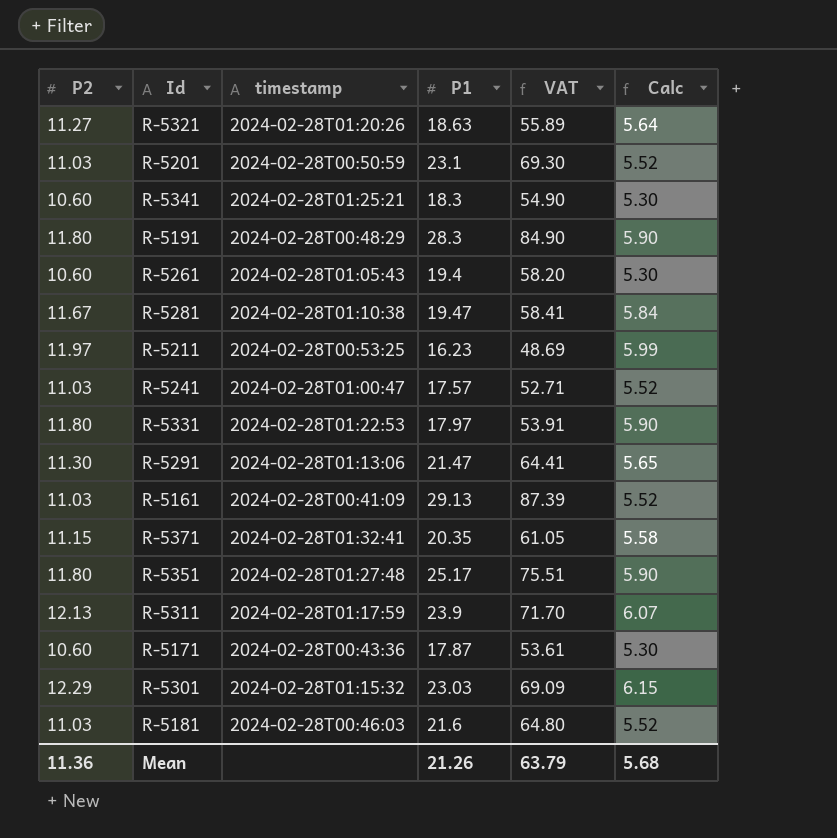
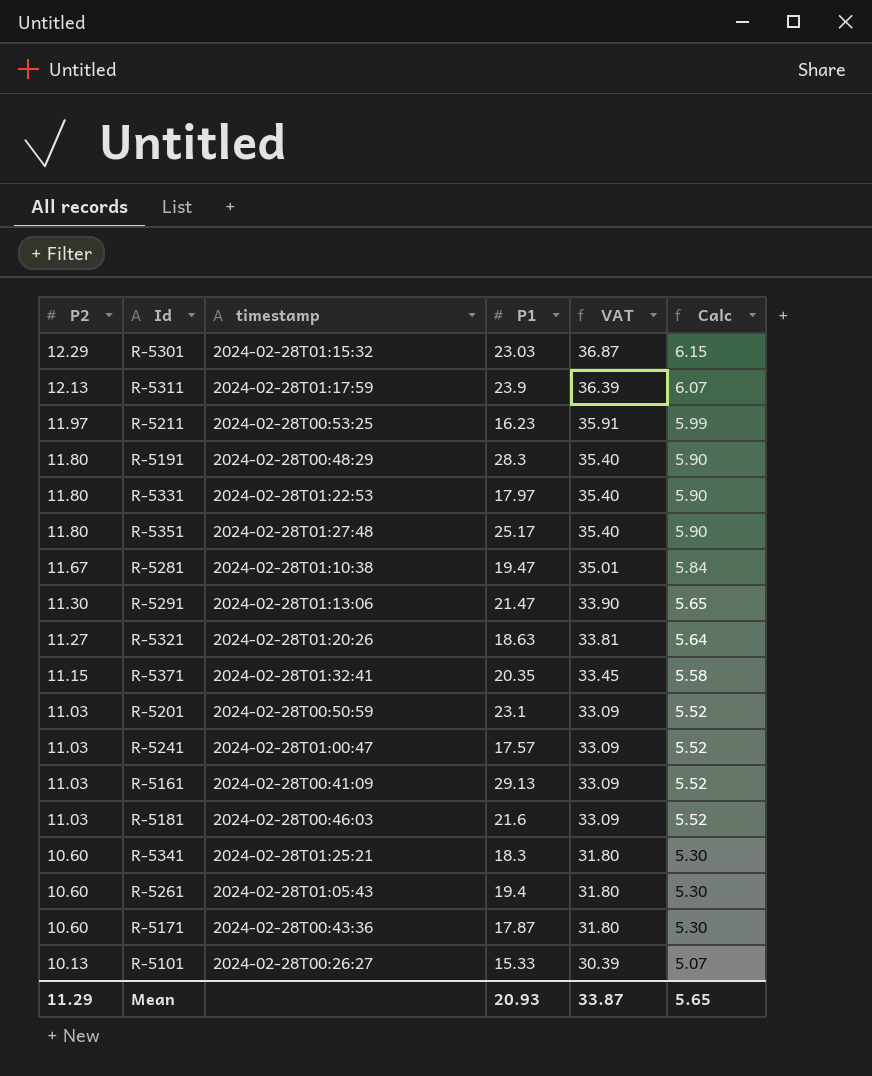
row order: none -> P2 descending
column VAT | formula: [P1] * 3 -> [P2] * 3
row R-5101: none -> 10.13 | 2024-02-28T00:26:27 | 15.33 | 30.39 | 5.07
Mean | P2: 11.36 -> 11.29
Mean | P1: 21.26 -> 20.93
Mean | VAT: 63.79 -> 33.87
Mean | Calc: 5.68 -> 5.65

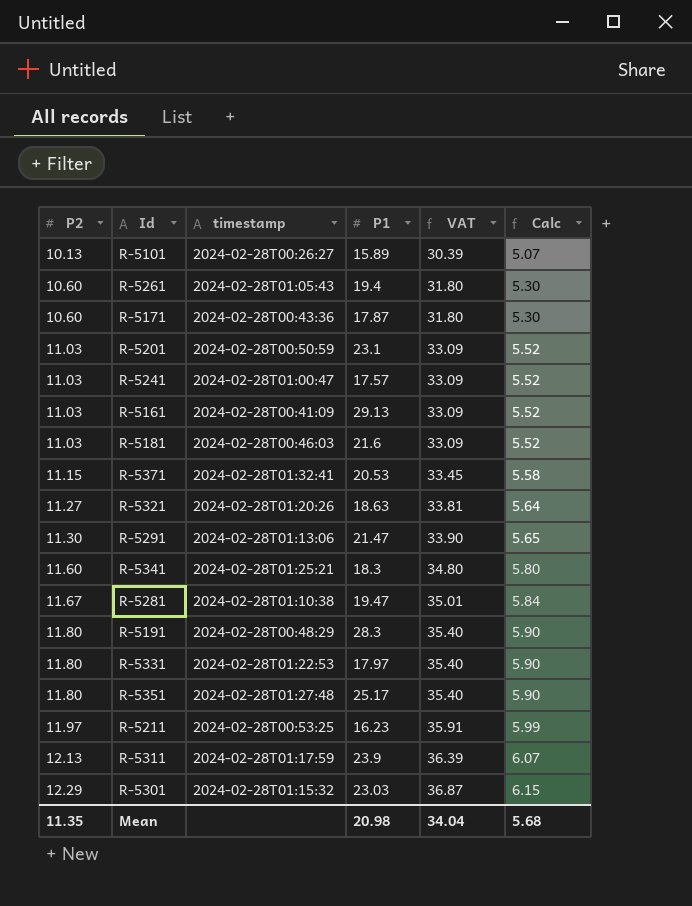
row order: P2 descending -> P2 ascending
R-5101 | P1: 15.33 -> 15.89
R-5371 | P1: 20.35 -> 20.53
R-5341 | P2: 10.60 -> 11.60
R-5341 | VAT: 31.80 -> 34.80
R-5341 | Calc: 5.30 -> 5.80
Mean | P2: 11.29 -> 11.35
Mean | P1: 20.93 -> 20.98
Mean | VAT: 33.87 -> 34.04
Mean | Calc: 5.65 -> 5.68

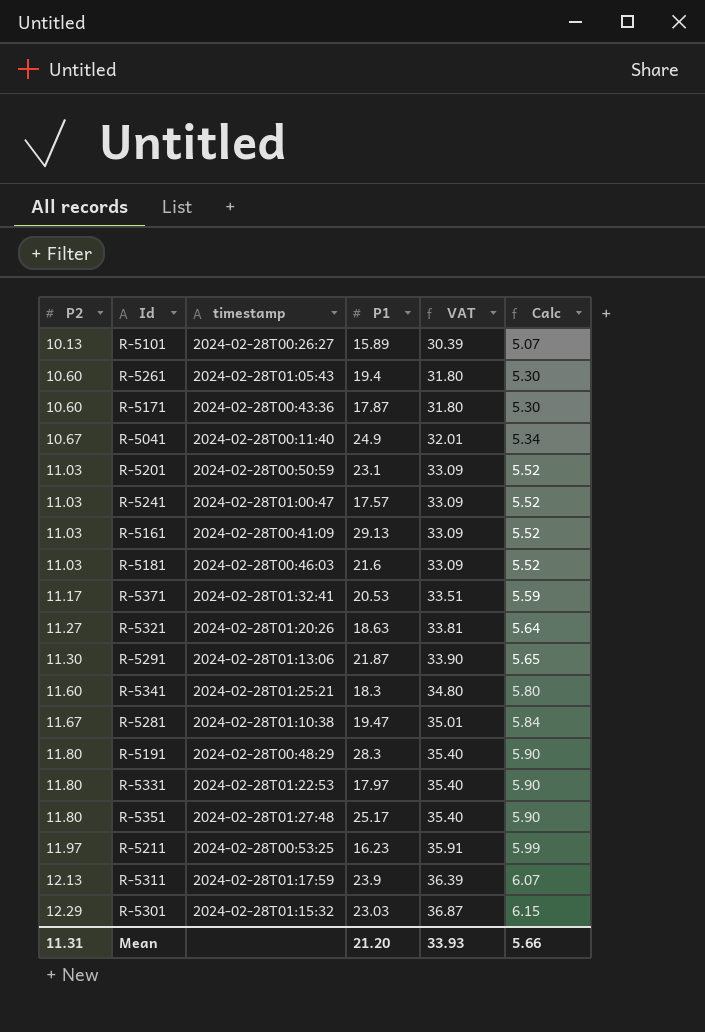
row R-5041: none -> 10.67 | 2024-02-28T00:11:40 | 24.9 | 32.01 | 5.34
R-5371 | P2: 11.15 -> 11.17
R-5371 | VAT: 33.45 -> 33.51
R-5371 | Calc: 5.58 -> 5.59
R-5291 | P1: 21.47 -> 21.87
Mean | P2: 11.35 -> 11.31
Mean | P1: 20.98 -> 21.20
Mean | VAT: 34.04 -> 33.93
Mean | Calc: 5.68 -> 5.66

